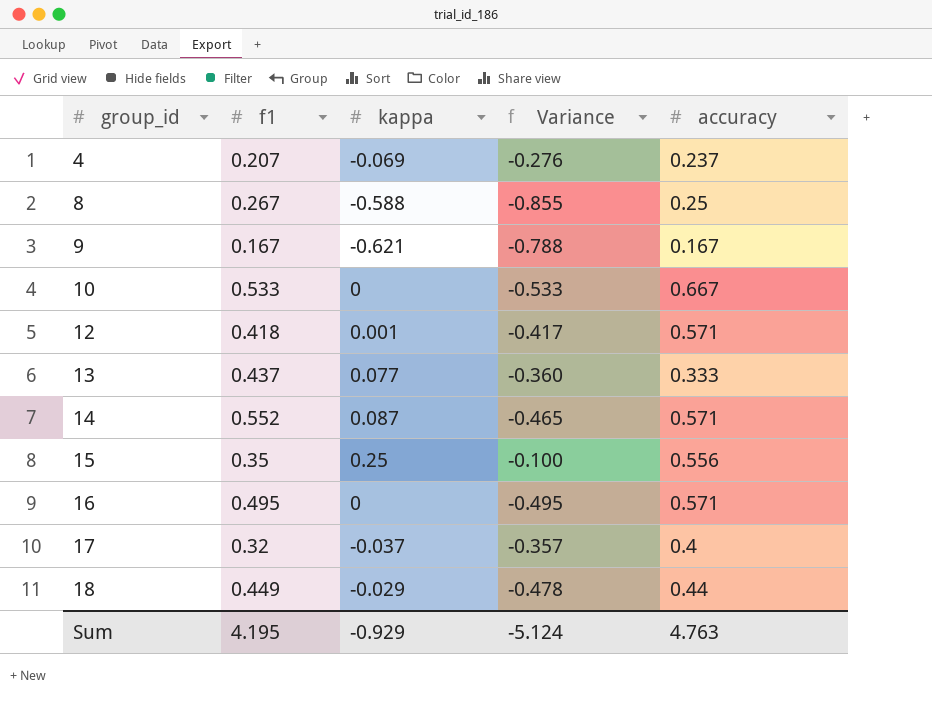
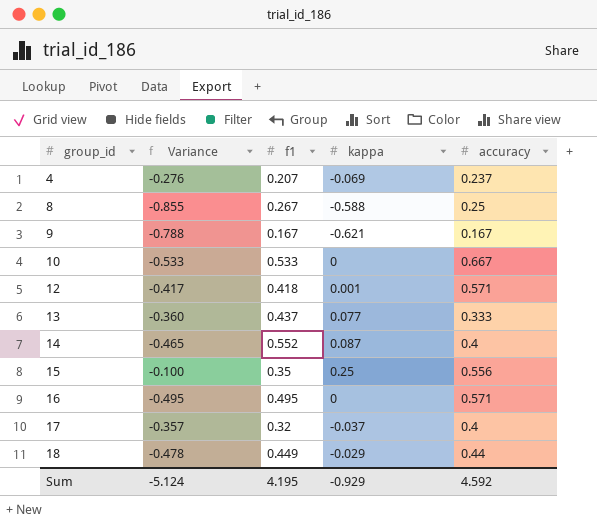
column Variance | position: 4 -> 2
14 | accuracy: 0.571 -> 0.4
Sum | accuracy: 4.763 -> 4.592

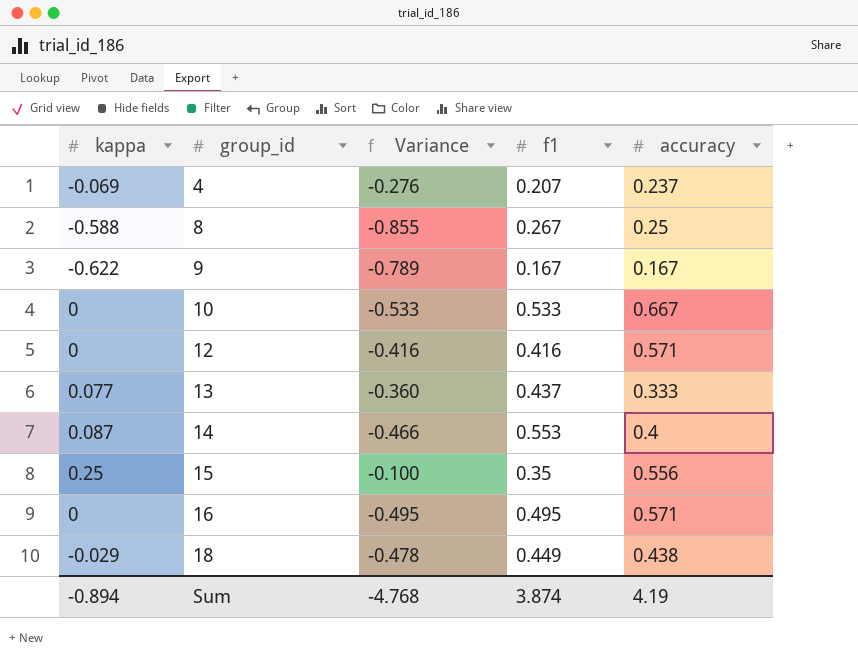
column kappa | position: 4 -> 1
row 17: -0.357 | 0.32 | -0.037 | 0.4 -> none
9 | kappa: -0.621 -> -0.622
9 | Variance: -0.788 -> -0.789
12 | kappa: 0.001 -> 0
12 | Variance: -0.417 -> -0.416
12 | f1: 0.418 -> 0.416
14 | Variance: -0.465 -> -0.466
14 | f1: 0.552 -> 0.553
18 | accuracy: 0.44 -> 0.438
Sum | kappa: -0.929 -> -0.894
Sum | Variance: -5.124 -> -4.768
Sum | f1: 4.195 -> 3.874
Sum | accuracy: 4.592 -> 4.19

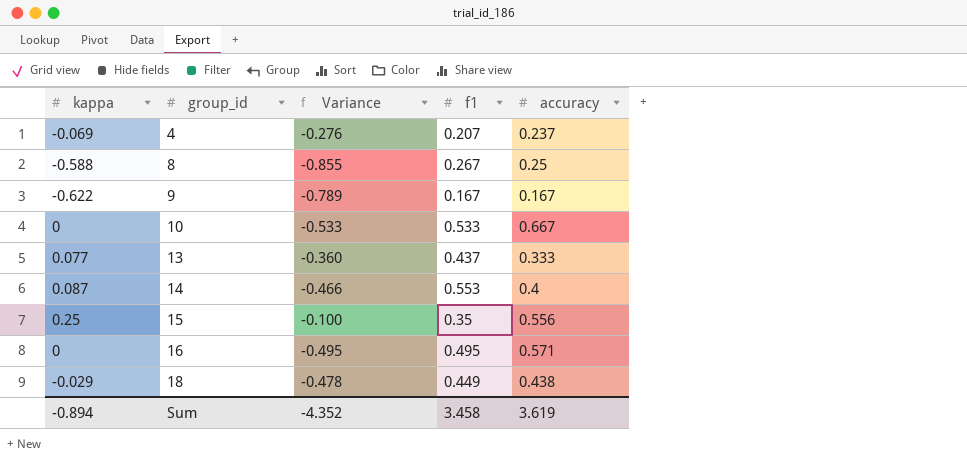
row 12: 0 | -0.416 | 0.416 | 0.571 -> none
Sum | Variance: -4.768 -> -4.352
Sum | f1: 3.874 -> 3.458
Sum | accuracy: 4.19 -> 3.619

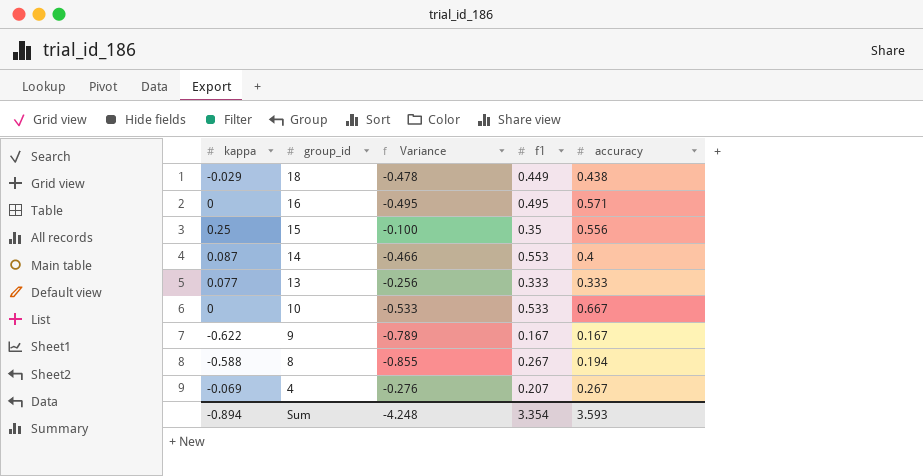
row order: group_id ascending -> group_id descending
13 | Variance: -0.360 -> -0.256
13 | f1: 0.437 -> 0.333
8 | accuracy: 0.25 -> 0.194
4 | accuracy: 0.237 -> 0.267
Sum | Variance: -4.352 -> -4.248
Sum | f1: 3.458 -> 3.354
Sum | accuracy: 3.619 -> 3.593

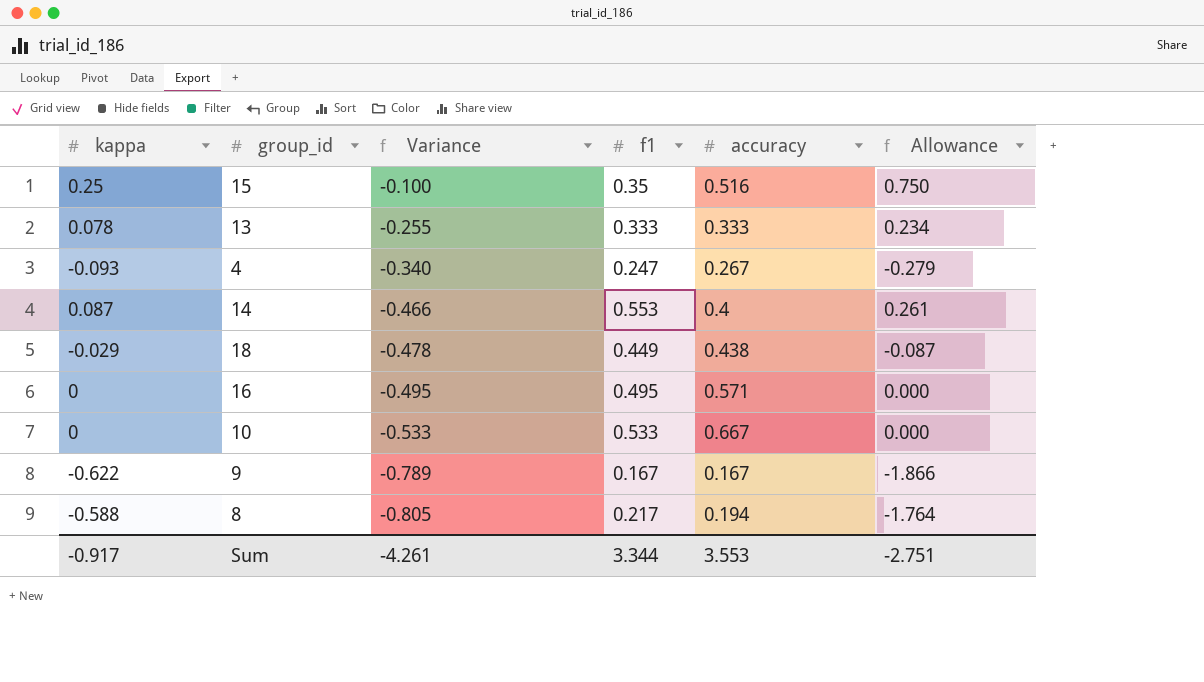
row order: group_id descending -> Variance descending
column Allowance | formula: none -> [kappa] * 3
15 | accuracy: 0.556 -> 0.516
13 | kappa: 0.077 -> 0.078
13 | Variance: -0.256 -> -0.255
4 | kappa: -0.069 -> -0.093
4 | Variance: -0.276 -> -0.340
4 | f1: 0.207 -> 0.247
8 | Variance: -0.855 -> -0.805
8 | f1: 0.267 -> 0.217
Sum | kappa: -0.894 -> -0.917
Sum | Variance: -4.248 -> -4.261
Sum | f1: 3.354 -> 3.344
Sum | accuracy: 3.593 -> 3.553

